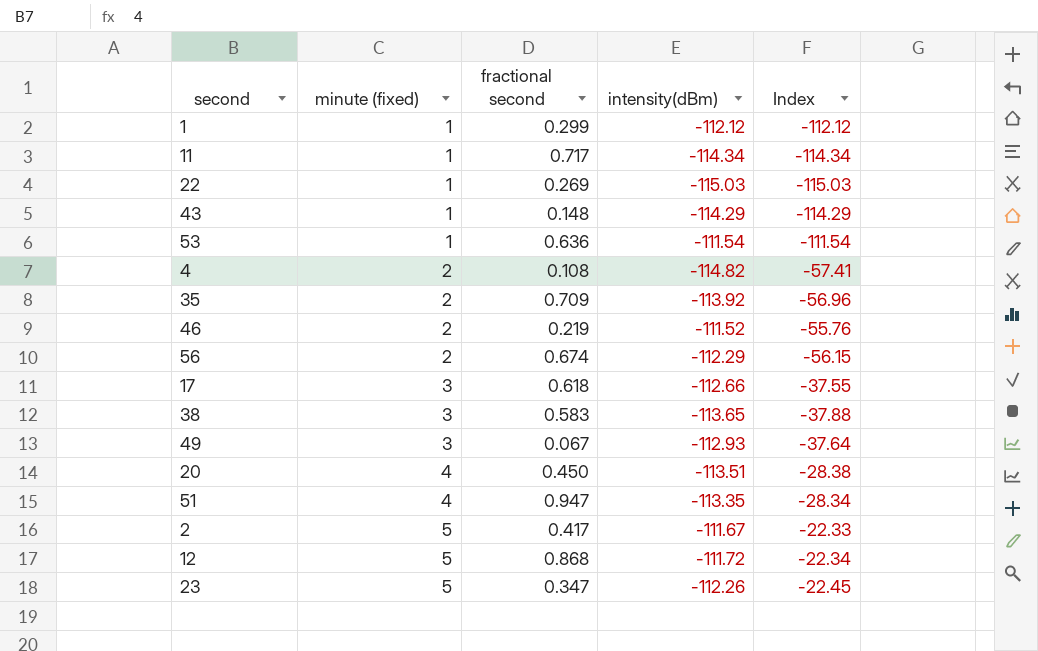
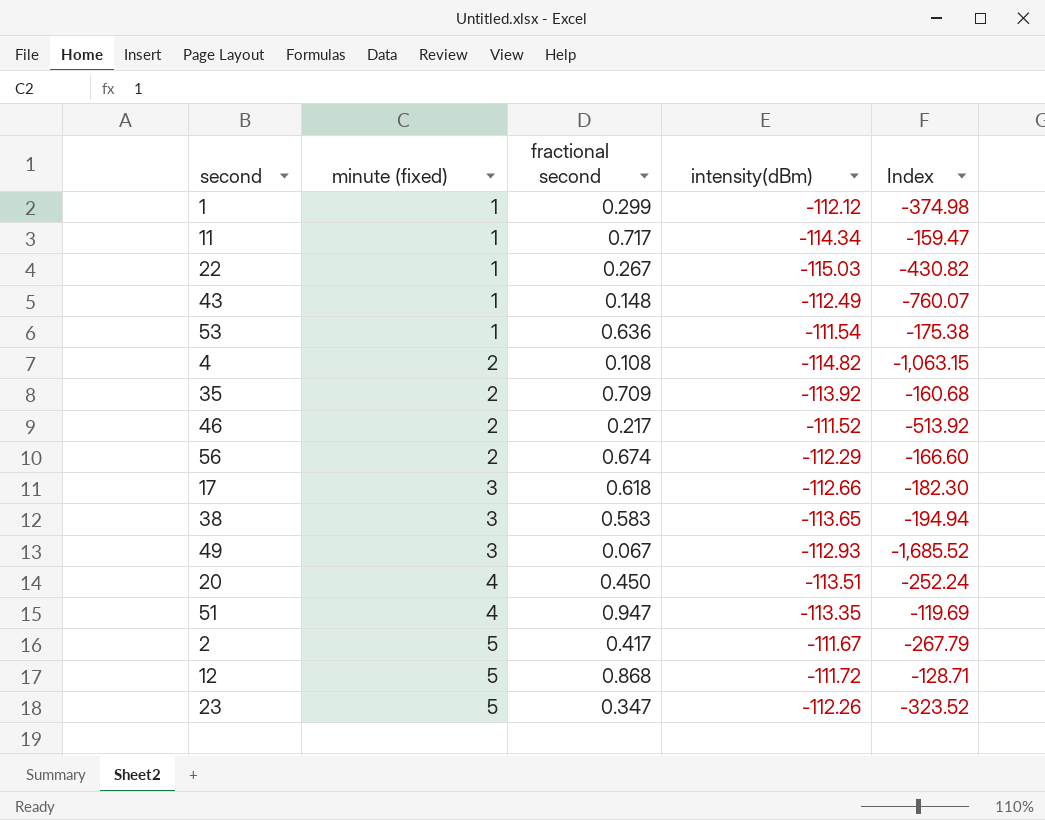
column Index | formula: [intensity(dBm)] / [minute (fixed)] -> [intensity(dBm)] / [fractional second]
22 | fractional second: 0.269 -> 0.267
43 | intensity(dBm): -114.29 -> -112.49
46 | fractional second: 0.219 -> 0.217

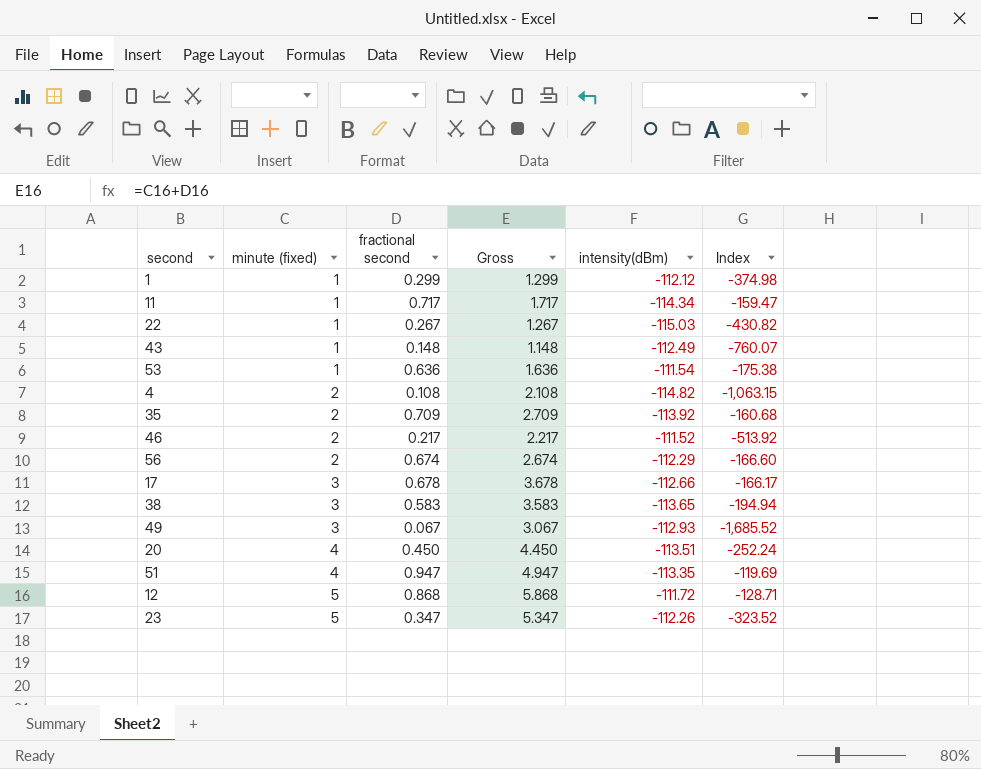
column Gross | formula: none -> [minute (fixed)] + [fractional second]
row 2: 5 | 0.417 | -111.67 | -267.79 -> none
17 | fractional second: 0.618 -> 0.678
17 | Index: -182.30 -> -166.17

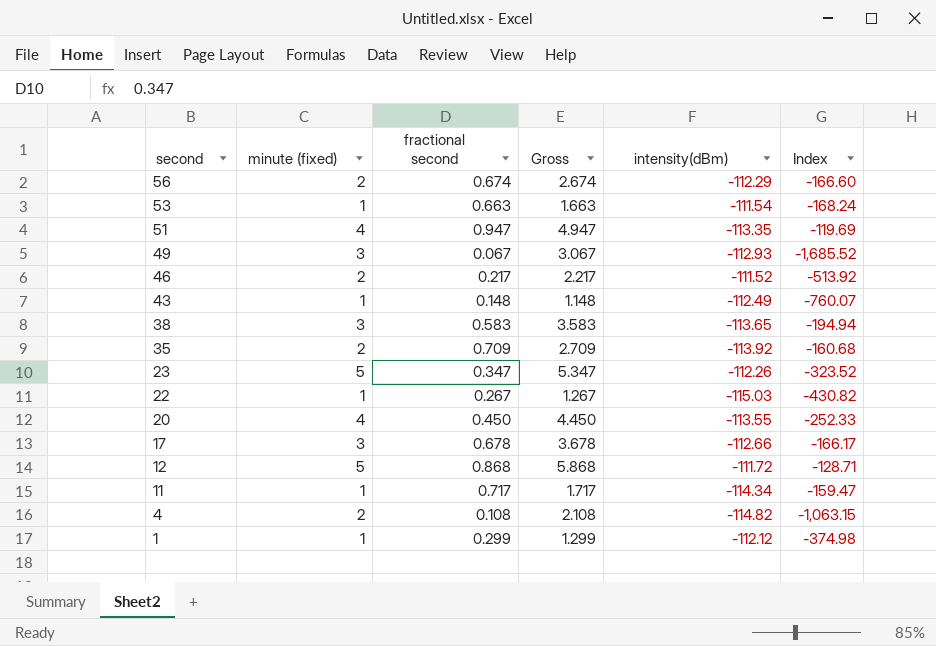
row order: minute (fixed) ascending -> second descending
53 | fractional second: 0.636 -> 0.663
53 | Gross: 1.636 -> 1.663
53 | Index: -175.38 -> -168.24
20 | intensity(dBm): -113.51 -> -113.55
20 | Index: -252.24 -> -252.33

